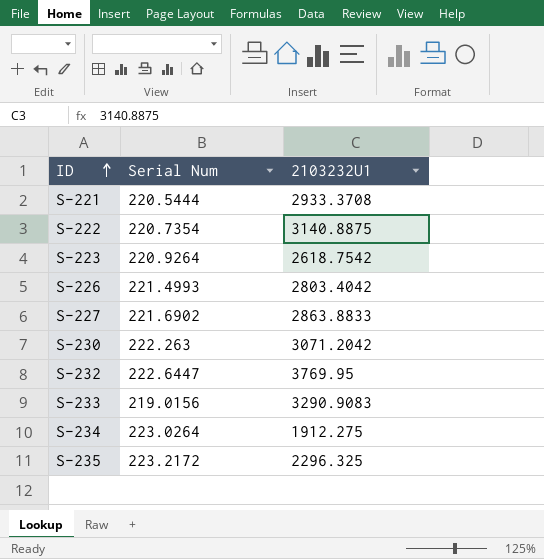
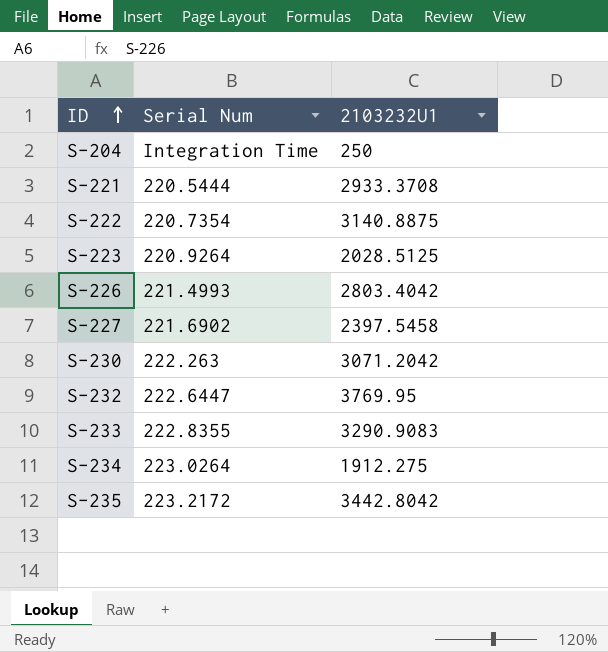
row S-204: none -> Integration Time | 250
S-223 | 2103232U1: 2618.7542 -> 2028.5125
S-227 | 2103232U1: 2863.8833 -> 2397.5458
S-233 | Serial Num: 219.0156 -> 222.8355
S-235 | 2103232U1: 2296.325 -> 3442.8042

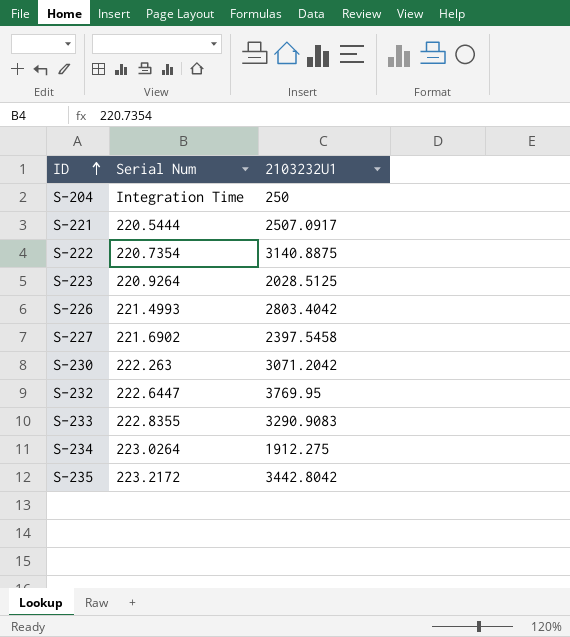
S-221 | 2103232U1: 2933.3708 -> 2507.0917

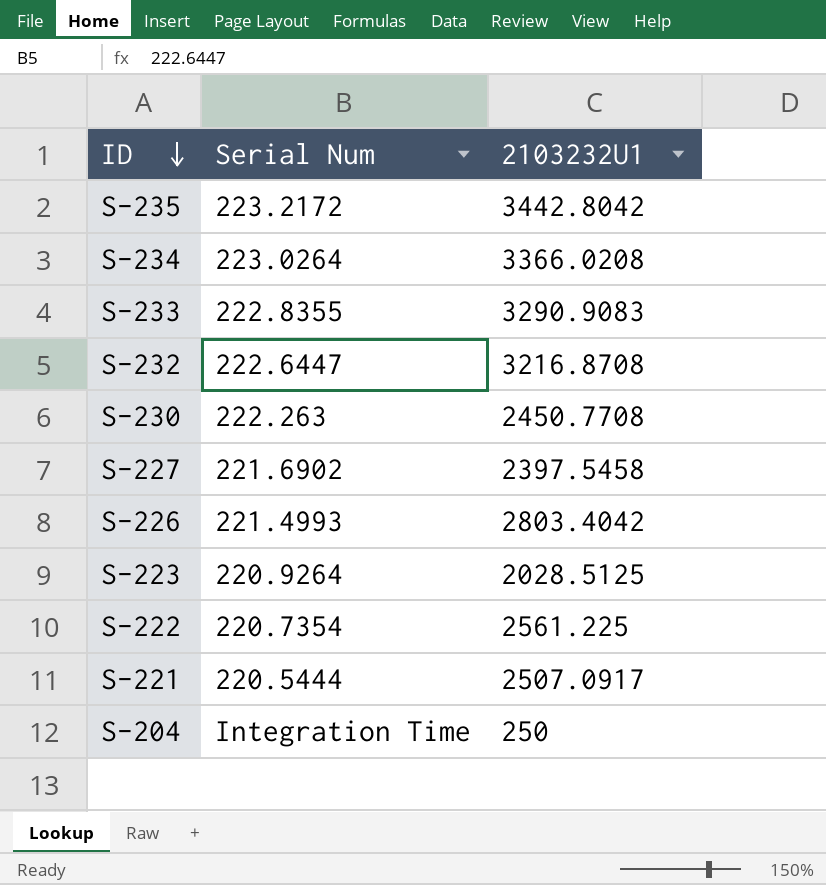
row order: ID ascending -> ID descending
S-234 | 2103232U1: 1912.275 -> 3366.0208
S-232 | 2103232U1: 3769.95 -> 3216.8708
S-230 | 2103232U1: 3071.2042 -> 2450.7708
S-222 | 2103232U1: 3140.8875 -> 2561.225

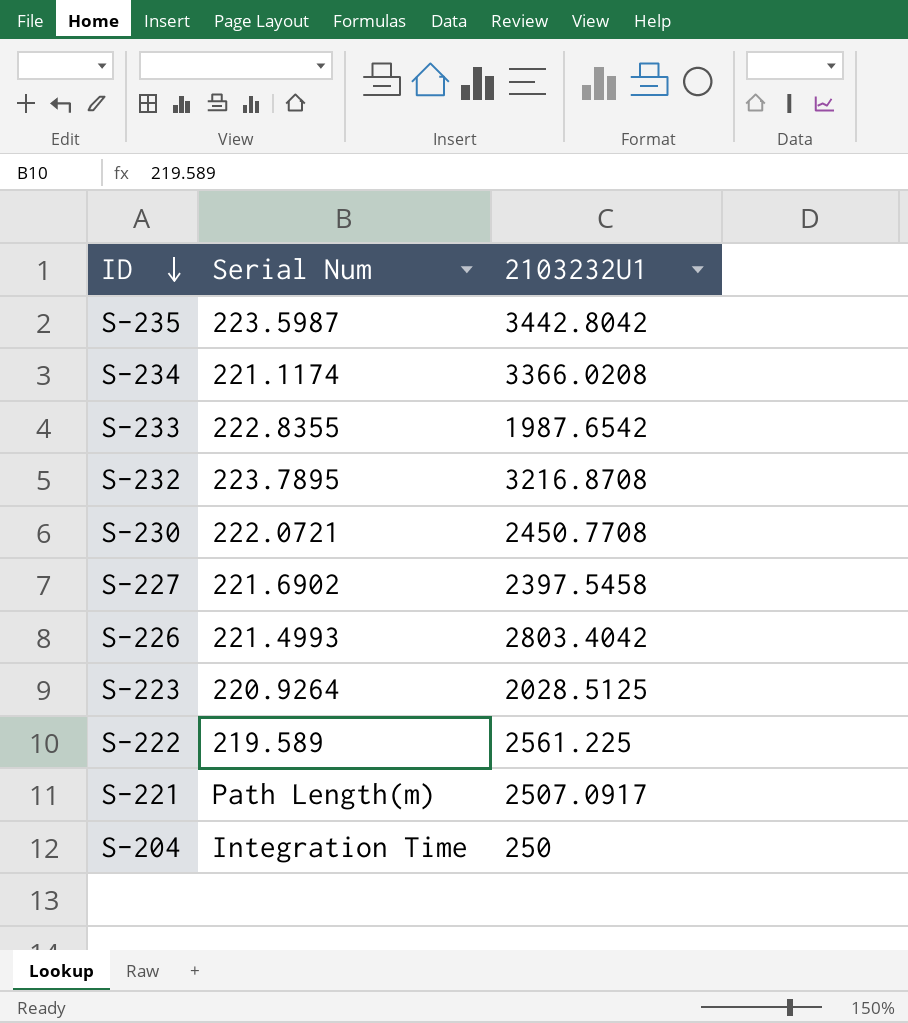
S-235 | Serial Num: 223.2172 -> 223.5987
S-234 | Serial Num: 223.0264 -> 221.1174
S-233 | 2103232U1: 3290.9083 -> 1987.6542
S-232 | Serial Num: 222.6447 -> 223.7895
S-230 | Serial Num: 222.263 -> 222.0721
S-222 | Serial Num: 220.7354 -> 219.589
S-221 | Serial Num: 220.5444 -> Path Length(m)

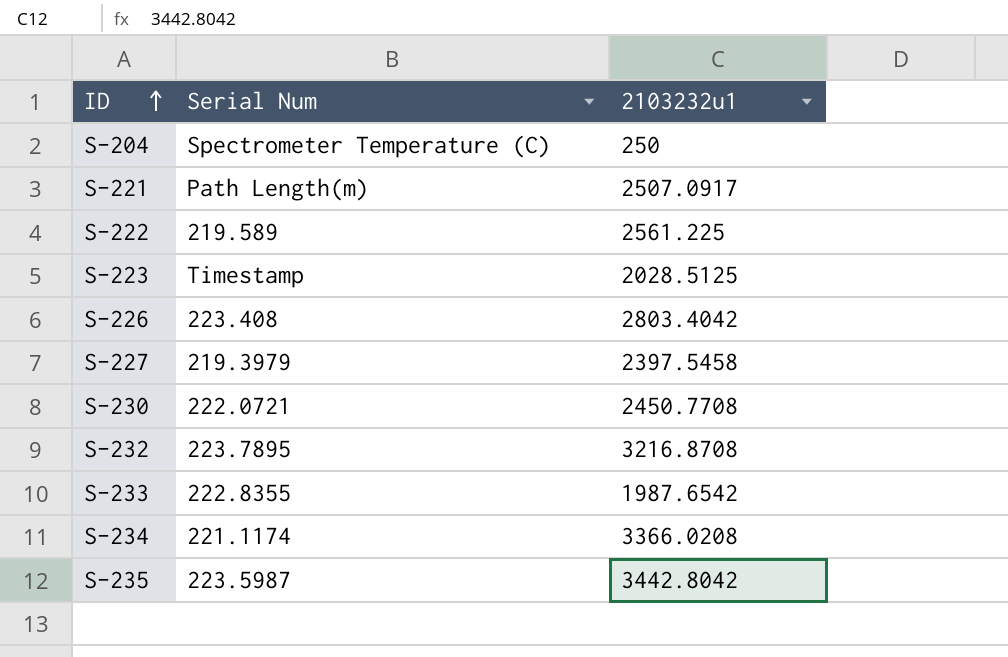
row order: ID descending -> ID ascending
column name: 2103232U1 -> 2103232u1
S-204 | Serial Num: Integration Time -> Spectrometer Temperature (C)
S-223 | Serial Num: 220.9264 -> Timestamp
S-226 | Serial Num: 221.4993 -> 223.408
S-227 | Serial Num: 221.6902 -> 219.3979

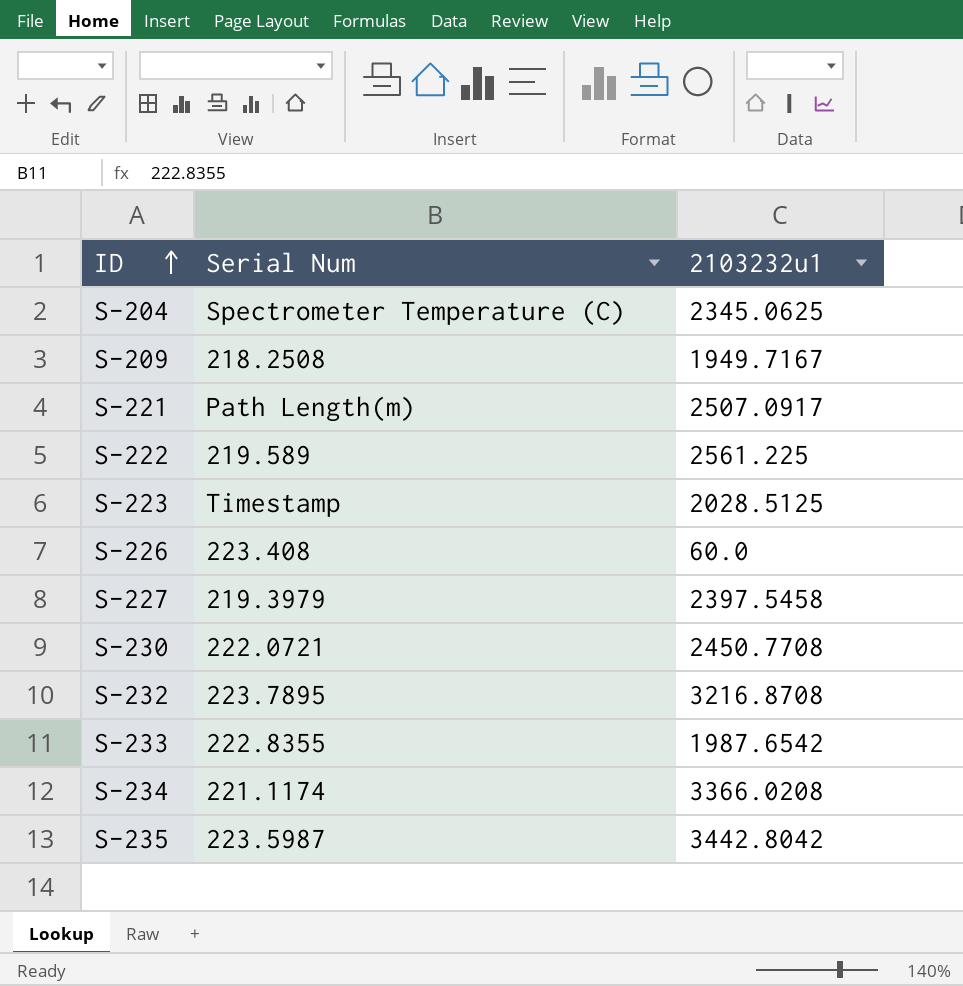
S-204 | 2103232u1: 250 -> 2345.0625
row S-209: none -> 218.2508 | 1949.7167
S-226 | 2103232u1: 2803.4042 -> 60.0

